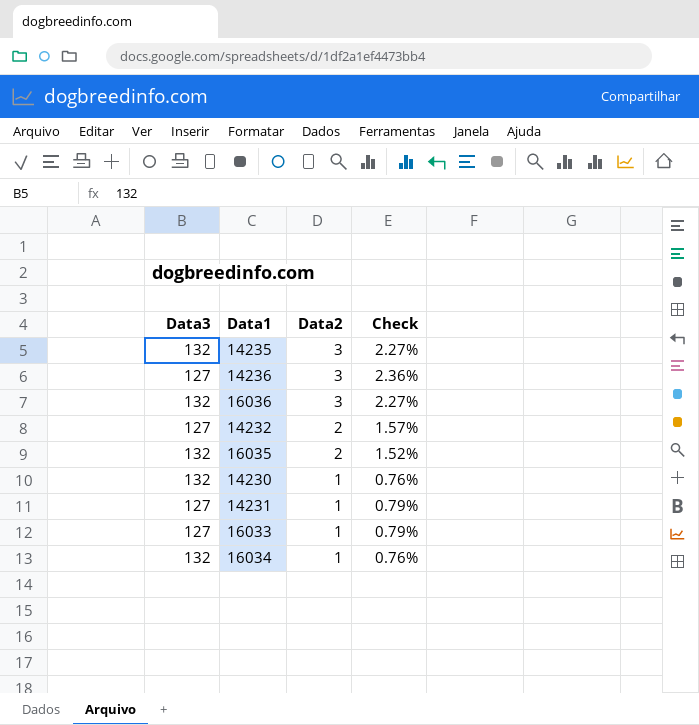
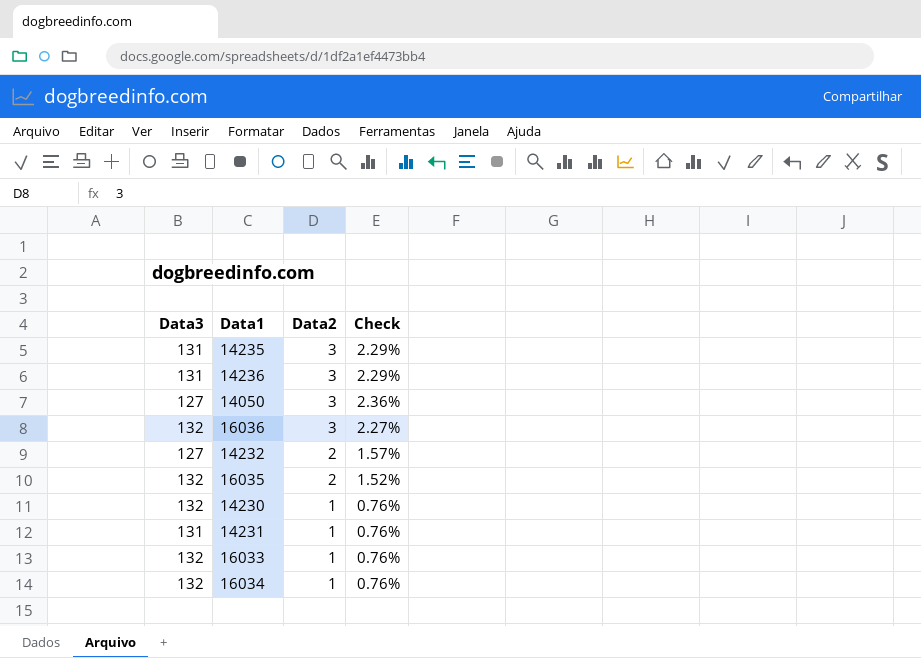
14235 | Data3: 132 -> 131
14235 | Check: 2.27% -> 2.29%
14236 | Data3: 127 -> 131
14236 | Check: 2.36% -> 2.29%
row 14050: none -> 127 | 3 | 2.36%
14231 | Data3: 127 -> 131
14231 | Check: 0.79% -> 0.76%
16033 | Data3: 127 -> 132
16033 | Check: 0.79% -> 0.76%

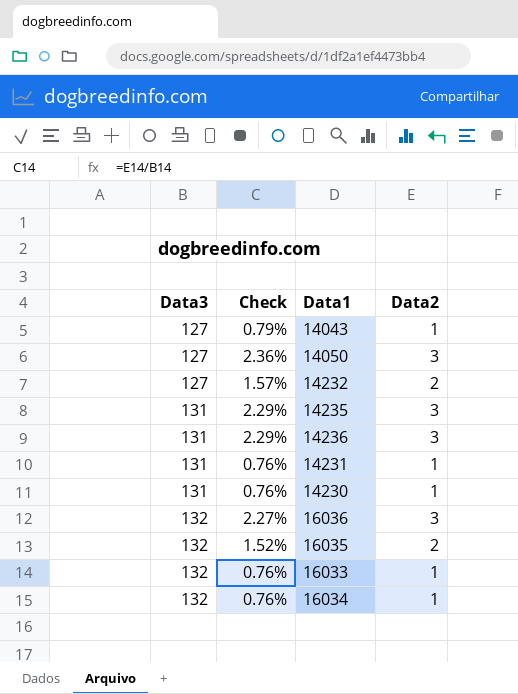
row order: Data2 descending -> Data3 ascending
column Check | position: 4 -> 2
row 14043: none -> 127 | 0.79% | 1
14230 | Data3: 132 -> 131

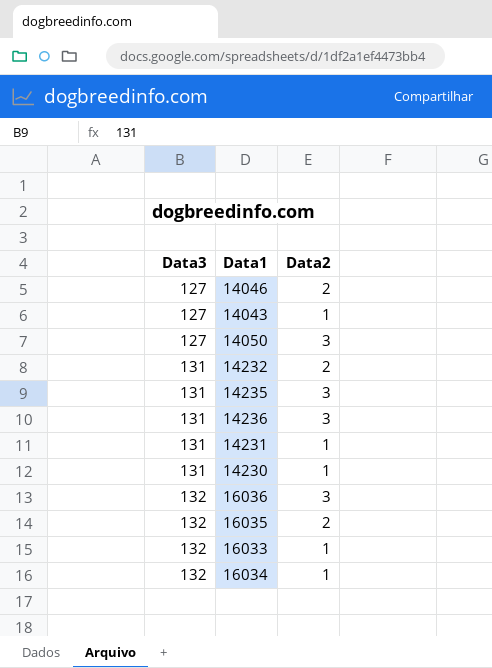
column Check | formula: [Data2] / [Data3] -> none
row 14046: none -> 127 | 2
14232 | Data3: 127 -> 131

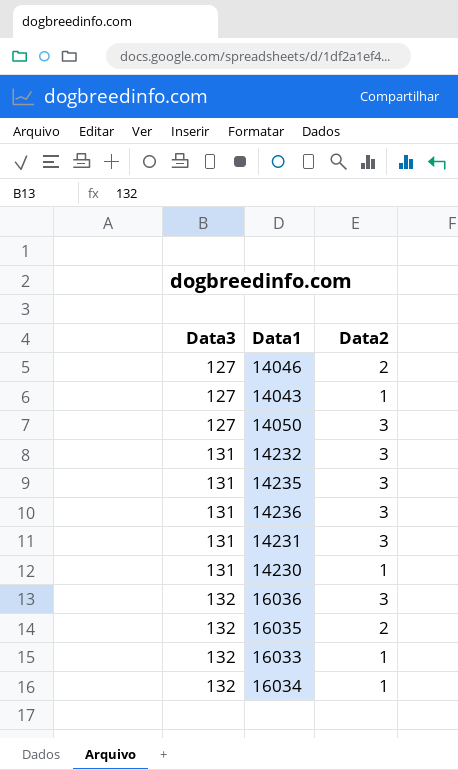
14232 | Data2: 2 -> 3
14231 | Data2: 1 -> 3

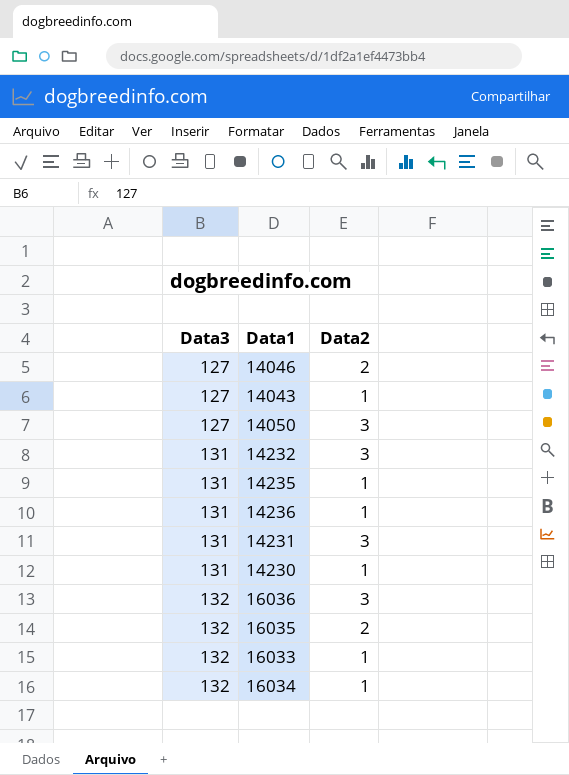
14235 | Data2: 3 -> 1
14236 | Data2: 3 -> 1

